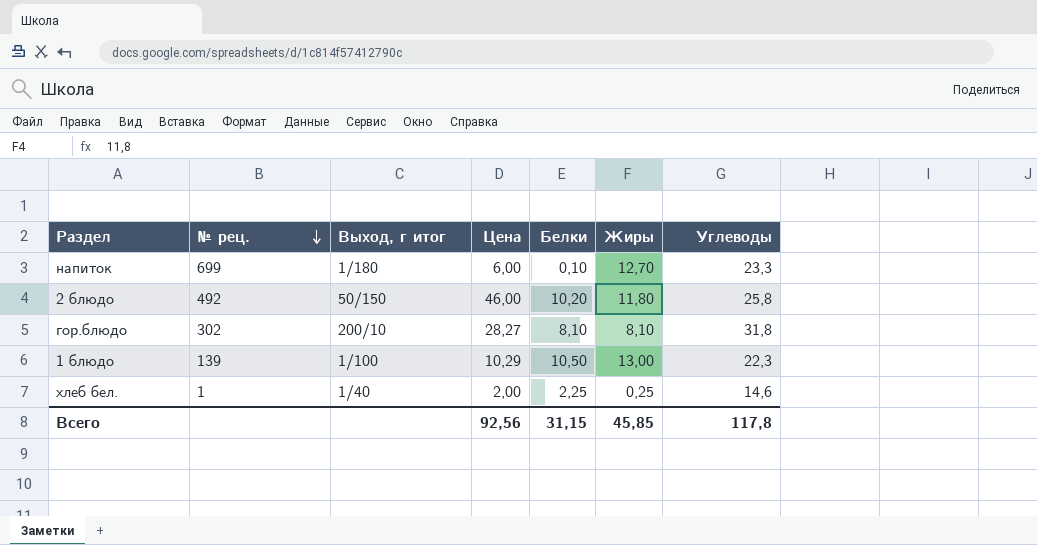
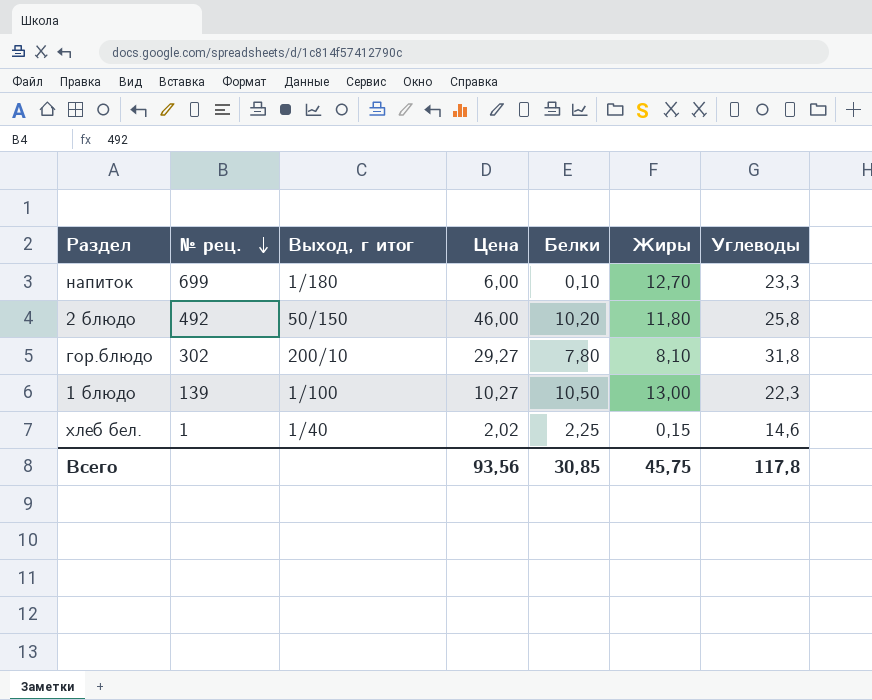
гор.блюдо | Цена: 28,27 -> 29,27
гор.блюдо | Белки: 8,10 -> 7,80
1 блюдо | Цена: 10,29 -> 10,27
хлеб бел. | Цена: 2,00 -> 2,02
хлеб бел. | Жиры: 0,25 -> 0,15
Всего | Цена: 92,56 -> 93,56
Всего | Белки: 31,15 -> 30,85
Всего | Жиры: 45,85 -> 45,75

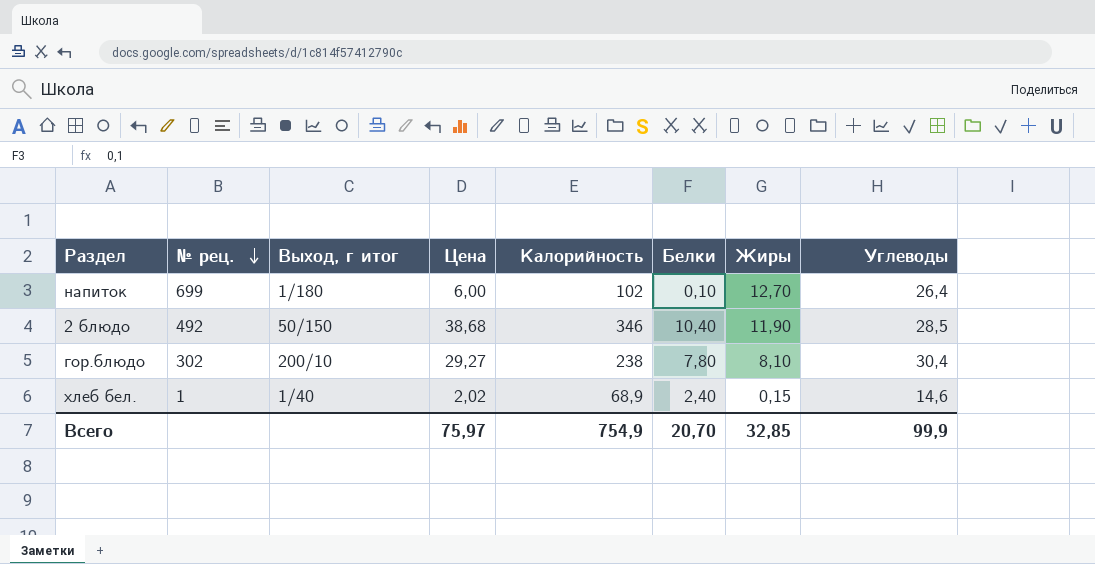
column Калорийность | position: none -> 5
row 1 блюдо: 139 | 1/100 | 10,27 | 10,50 | 13,00 | 22,3 -> none
напиток | Углеводы: 23,3 -> 26,4
2 блюдо | Цена: 46,00 -> 38,68
2 блюдо | Белки: 10,20 -> 10,40
2 блюдо | Жиры: 11,80 -> 11,90
2 блюдо | Углеводы: 25,8 -> 28,5
гор.блюдо | Углеводы: 31,8 -> 30,4
хлеб бел. | Белки: 2,25 -> 2,40
Всего | Цена: 93,56 -> 75,97
Всего | Белки: 30,85 -> 20,70
Всего | Жиры: 45,75 -> 32,85
Всего | Углеводы: 117,8 -> 99,9

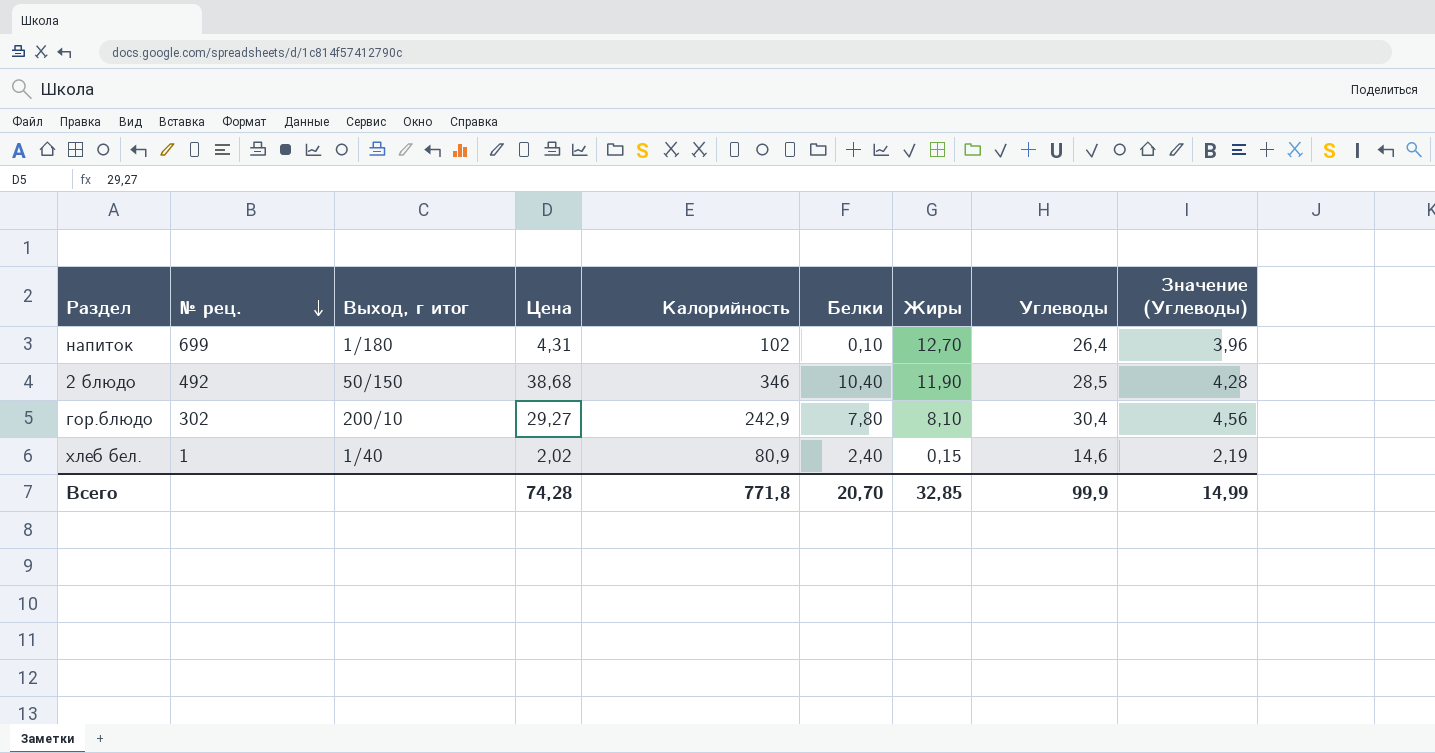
column Значение (Углеводы) | formula: none -> [Углеводы] * 0,15
напиток | Цена: 6,00 -> 4,31
гор.блюдо | Калорийность: 238 -> 242,9
хлеб бел. | Калорийность: 68,9 -> 80,9
Всего | Цена: 75,97 -> 74,28
Всего | Калорийность: 754,9 -> 771,8

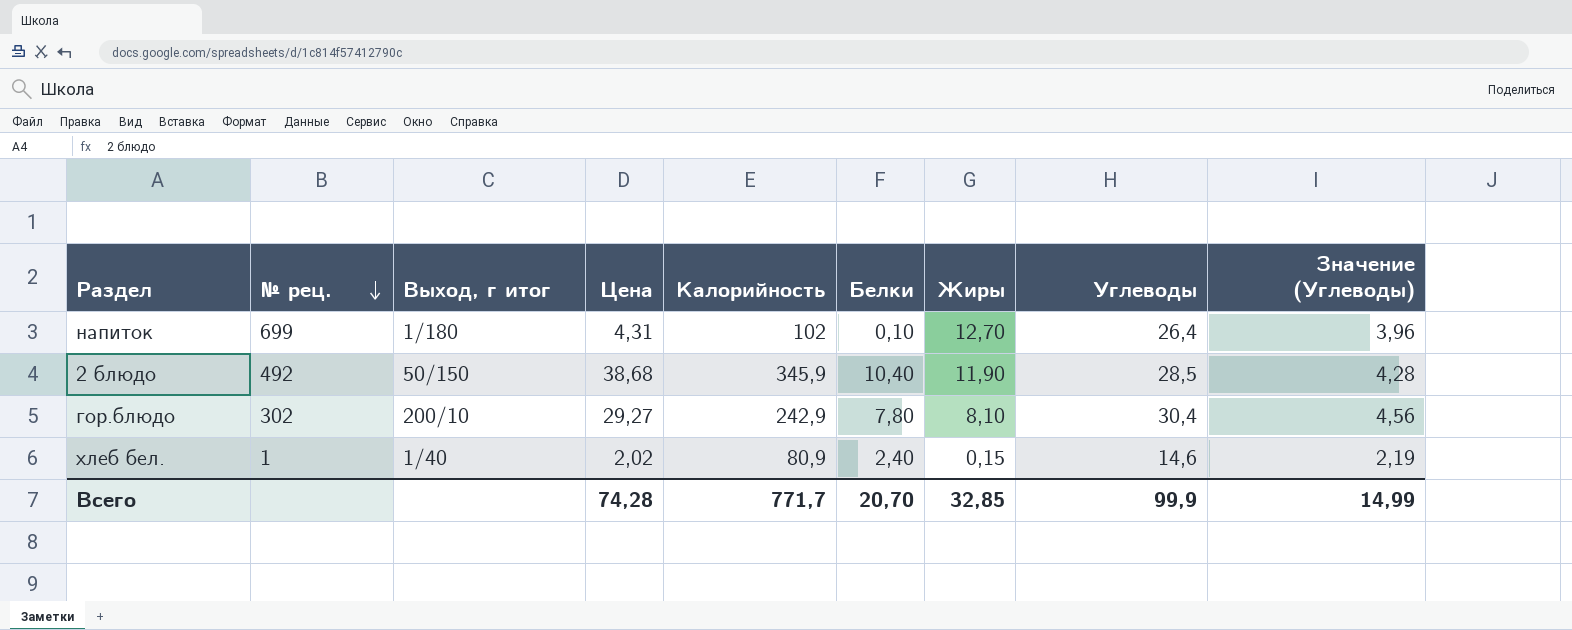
2 блюдо | Калорийность: 346 -> 345,9
Всего | Калорийность: 771,8 -> 771,7

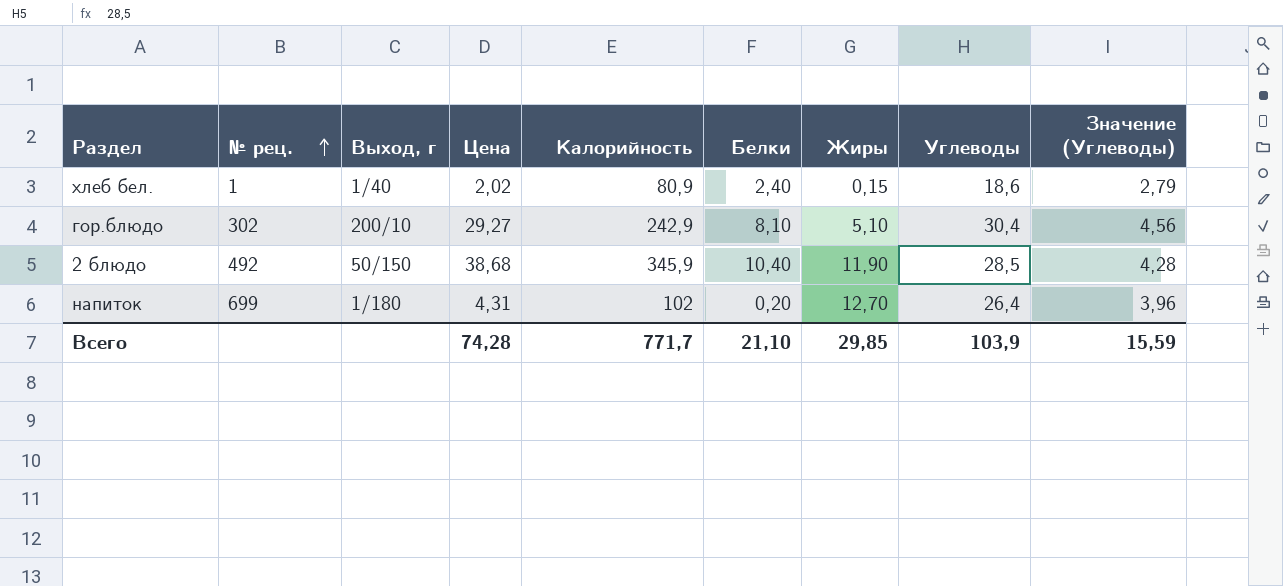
row order: № рец. descending -> № рец. ascending
column name: Выход, г итог -> Выход, г
хлеб бел. | Углеводы: 14,6 -> 18,6
хлеб бел. | Значение (Углеводы): 2,19 -> 2,79
гор.блюдо | Белки: 7,80 -> 8,10
гор.блюдо | Жиры: 8,10 -> 5,10
напиток | Белки: 0,10 -> 0,20
Всего | Белки: 20,70 -> 21,10
Всего | Жиры: 32,85 -> 29,85
Всего | Углеводы: 99,9 -> 103,9
Всего | Значение (Углеводы): 14,99 -> 15,59

